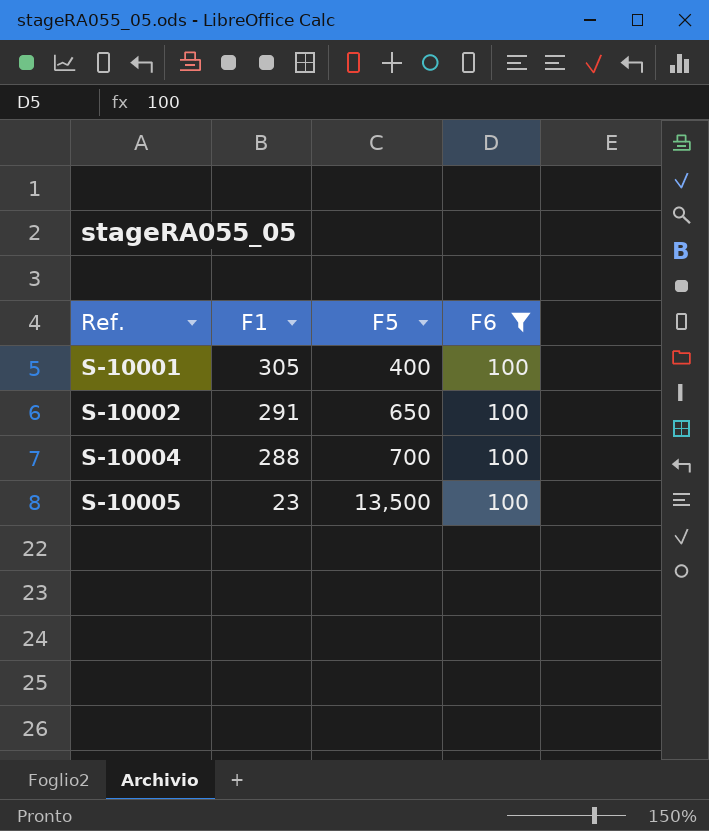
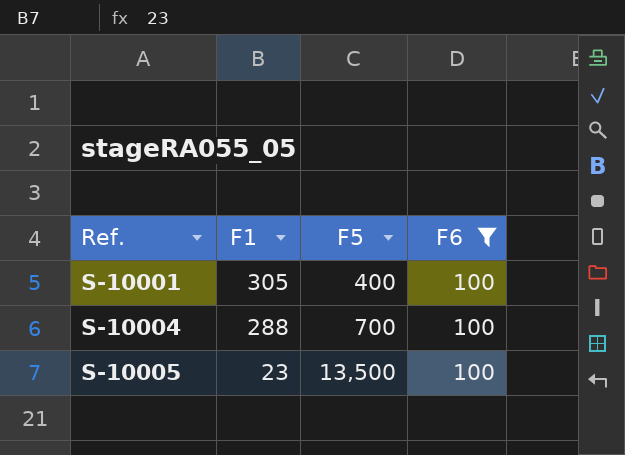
row S-10002: 291 | 650 | 100 -> none

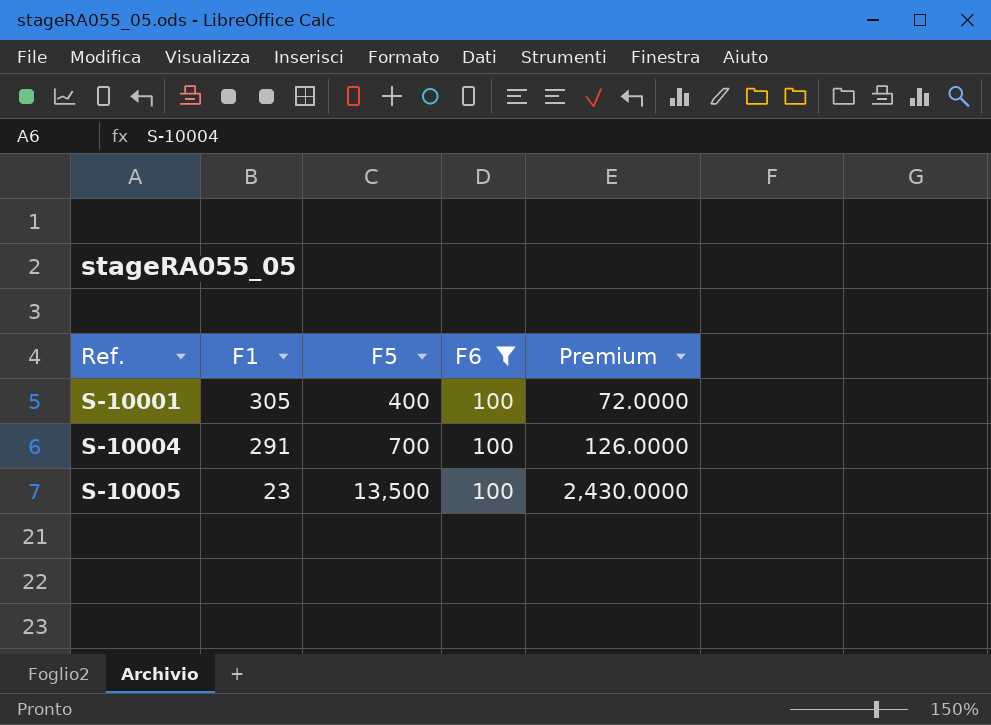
column Premium | formula: none -> [F5] * 0.18
S-10004 | F1: 288 -> 291

